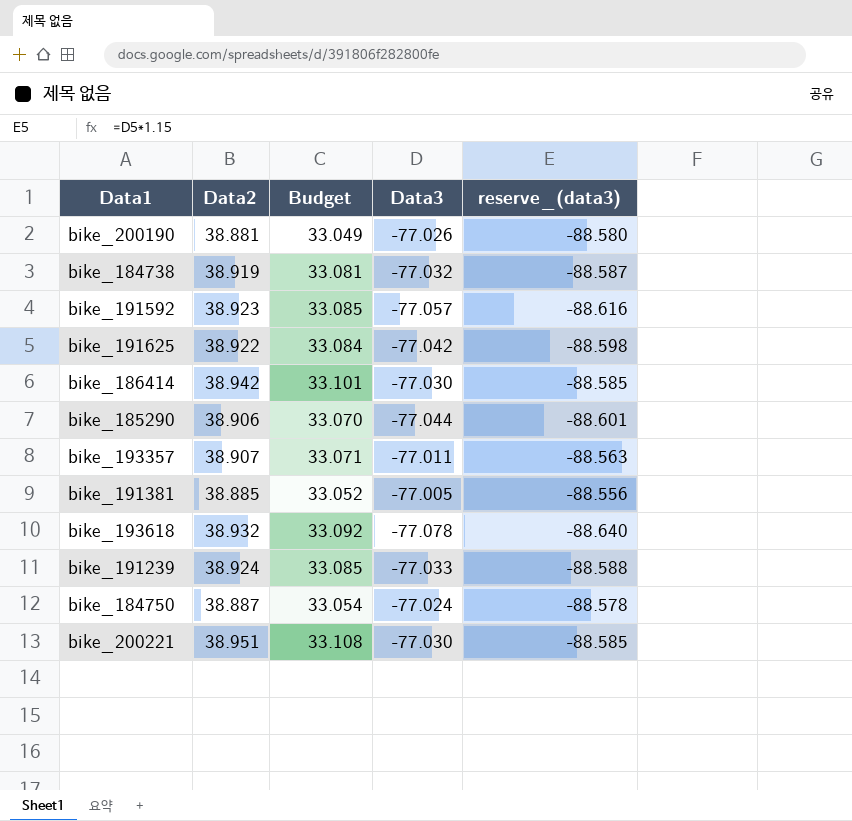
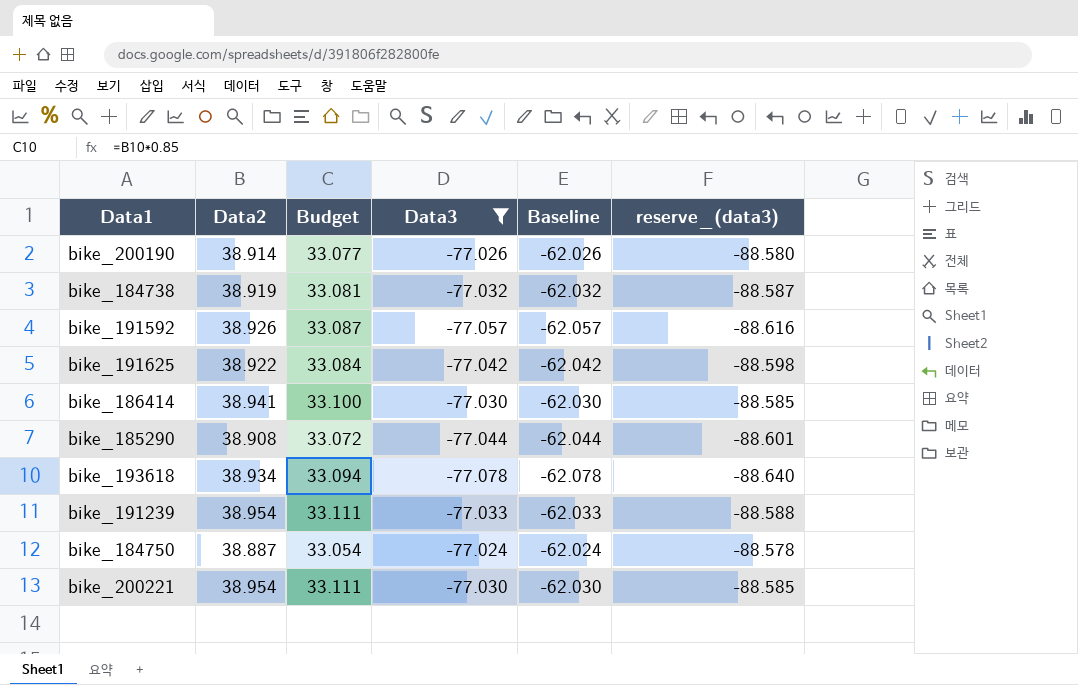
filter: none -> Data3 <= -77.024
column Baseline | formula: none -> [Data3] + 15
bike_200190 | Data2: 38.881 -> 38.914
bike_200190 | Budget: 33.049 -> 33.077
bike_191592 | Data2: 38.923 -> 38.926
bike_191592 | Budget: 33.085 -> 33.087
bike_186414 | Data2: 38.942 -> 38.941
bike_186414 | Budget: 33.101 -> 33.100
bike_185290 | Data2: 38.906 -> 38.908
bike_185290 | Budget: 33.070 -> 33.072
bike_193618 | Data2: 38.932 -> 38.934
bike_193618 | Budget: 33.092 -> 33.094
bike_191239 | Data2: 38.924 -> 38.954
bike_191239 | Budget: 33.085 -> 33.111
bike_200221 | Data2: 38.951 -> 38.954
bike_200221 | Budget: 33.108 -> 33.111

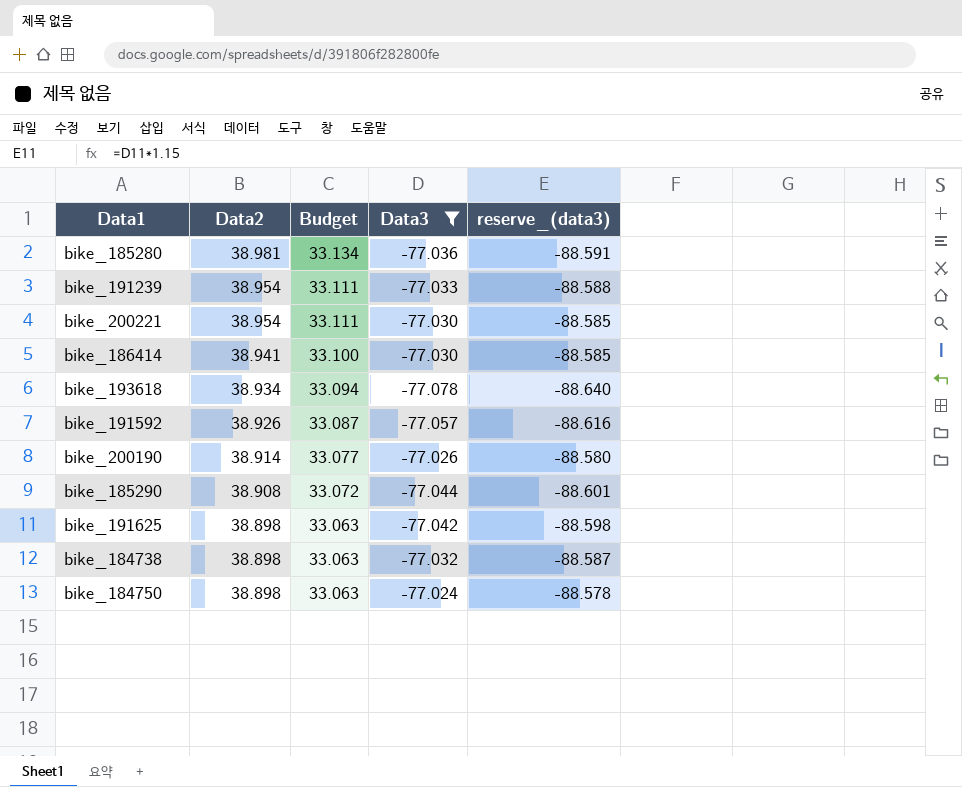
row order: none -> Data2 descending
column Baseline | formula: [Data3] + 15 -> none
row bike_185280: none -> 38.981 | 33.134 | -77.036 | -88.591
bike_191625 | Data2: 38.922 -> 38.898
bike_191625 | Budget: 33.084 -> 33.063
bike_184738 | Data2: 38.919 -> 38.898
bike_184738 | Budget: 33.081 -> 33.063
bike_184750 | Data2: 38.887 -> 38.898
bike_184750 | Budget: 33.054 -> 33.063

